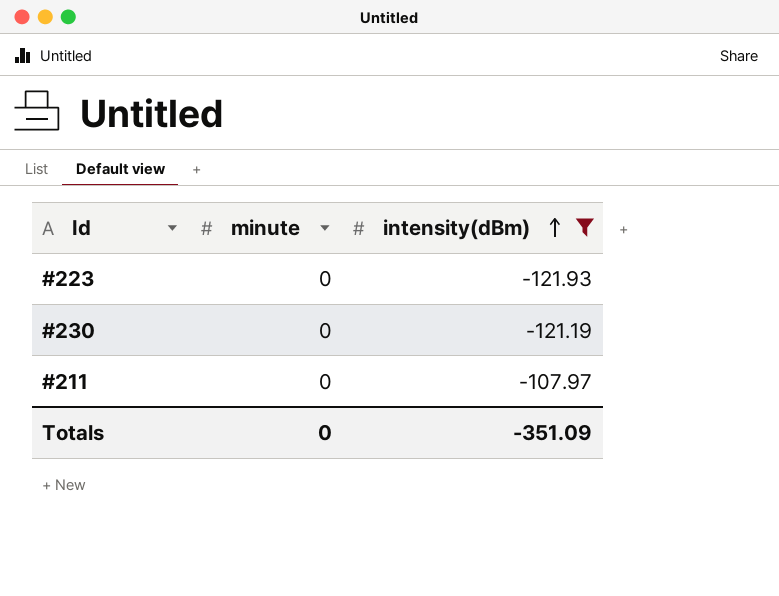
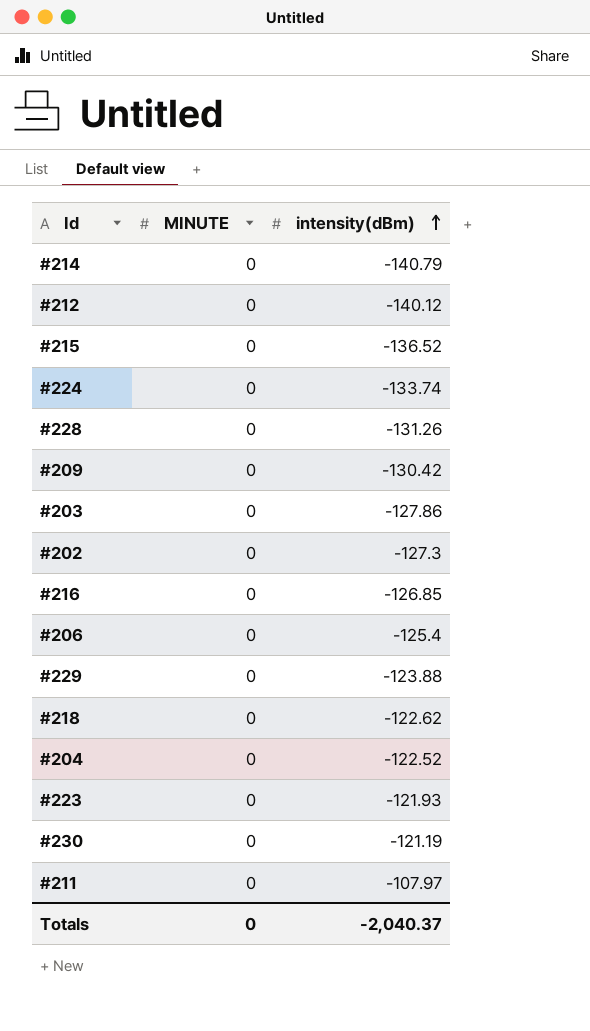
filter: intensity(dBm) >= -121.93 -> none
column name: minute -> MINUTE
Totals | intensity(dBm): -351.09 -> -2,040.37

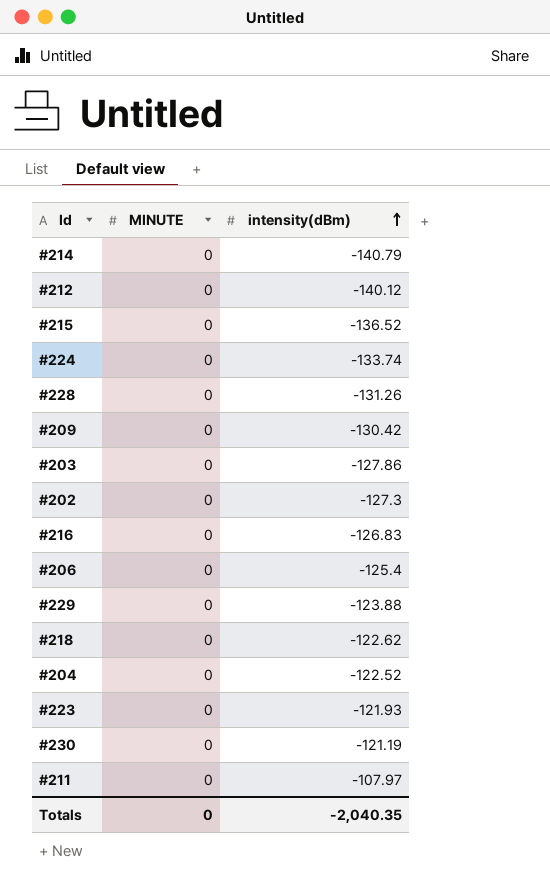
#216 | intensity(dBm): -126.85 -> -126.83
Totals | intensity(dBm): -2,040.37 -> -2,040.35

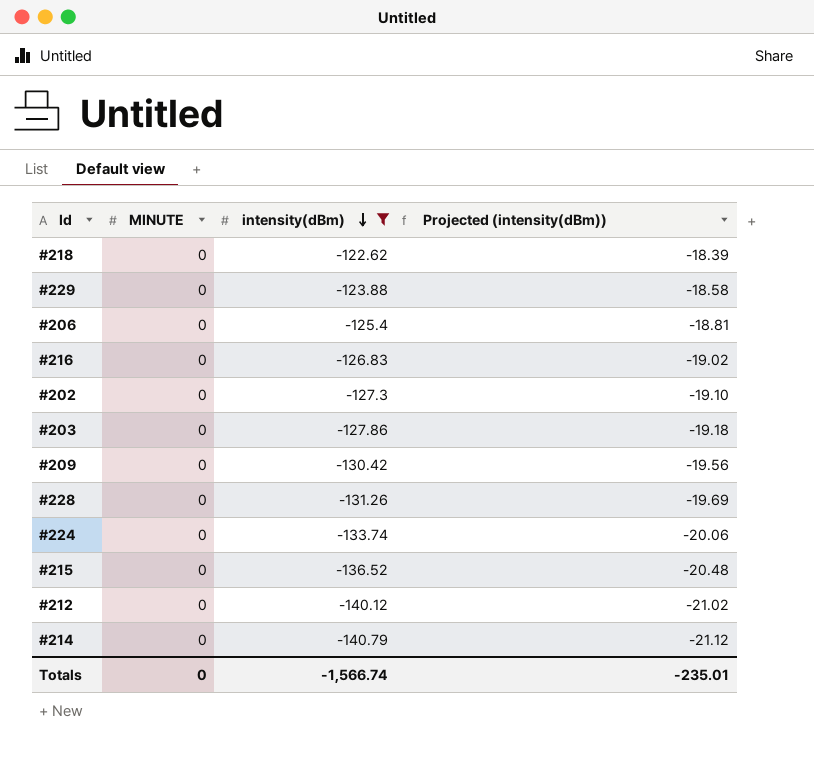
filter: none -> intensity(dBm) <= -122.62
row order: intensity(dBm) ascending -> intensity(dBm) descending
column Projected (intensity(dBm)) | formula: none -> [intensity(dBm)] * 0.15
Totals | intensity(dBm): -2,040.35 -> -1,566.74

